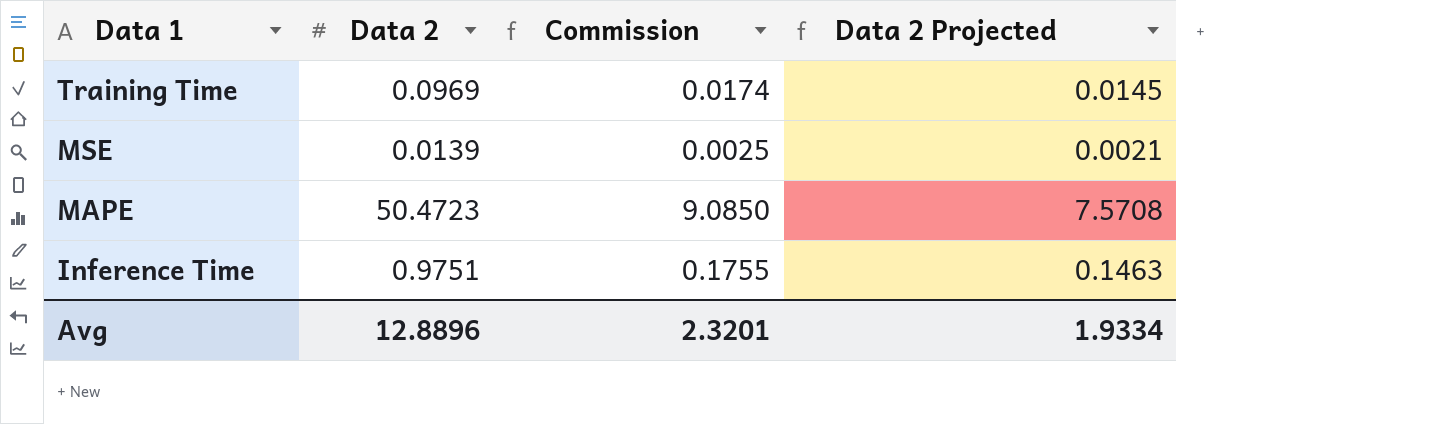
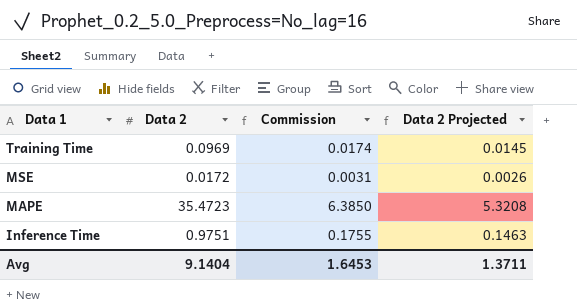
MSE | Data 2: 0.0139 -> 0.0172
MSE | Commission: 0.0025 -> 0.0031
MSE | Data 2 Projected: 0.0021 -> 0.0026
MAPE | Data 2: 50.4723 -> 35.4723
MAPE | Commission: 9.0850 -> 6.3850
MAPE | Data 2 Projected: 7.5708 -> 5.3208
Avg | Data 2: 12.8896 -> 9.1404
Avg | Commission: 2.3201 -> 1.6453
Avg | Data 2 Projected: 1.9334 -> 1.3711

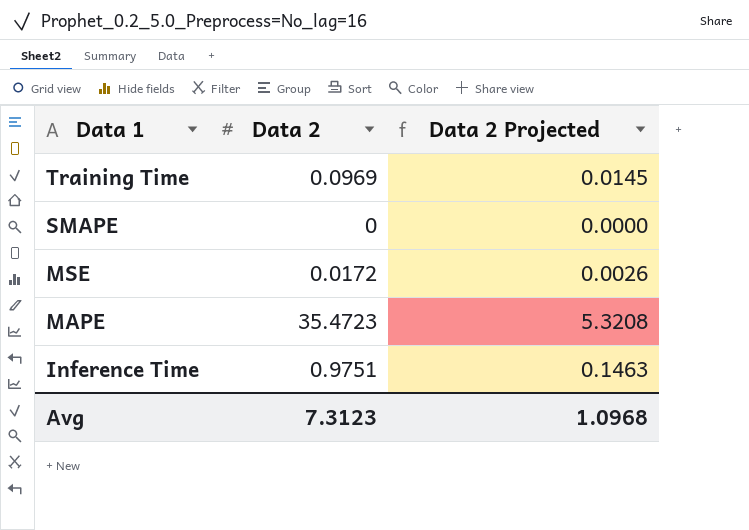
column Commission | formula: [Data 2] * 0.18 -> none
row SMAPE: none -> 0 | 0.0000
Avg | Data 2: 9.1404 -> 7.3123
Avg | Data 2 Projected: 1.3711 -> 1.0968

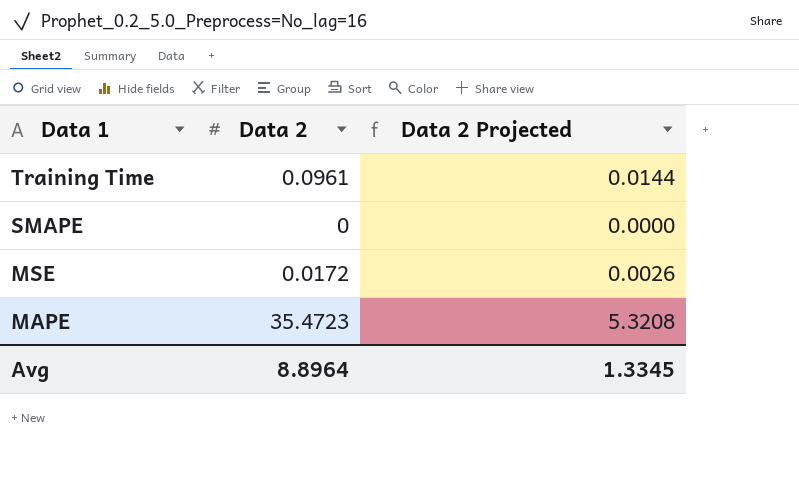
row Inference Time: 0.9751 | 0.1463 -> none
Training Time | Data 2: 0.0969 -> 0.0961
Training Time | Data 2 Projected: 0.0145 -> 0.0144
Avg | Data 2: 7.3123 -> 8.8964
Avg | Data 2 Projected: 1.0968 -> 1.3345

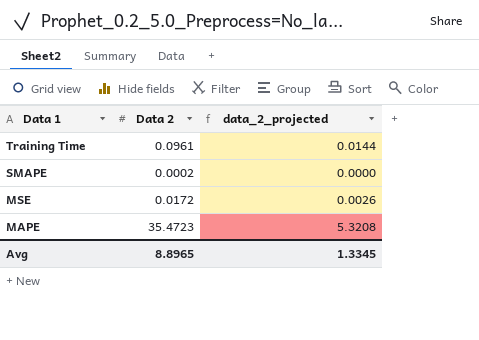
column name: Data 2 Projected -> data_2_projected
SMAPE | Data 2: 0 -> 0.0002
Avg | Data 2: 8.8964 -> 8.8965

